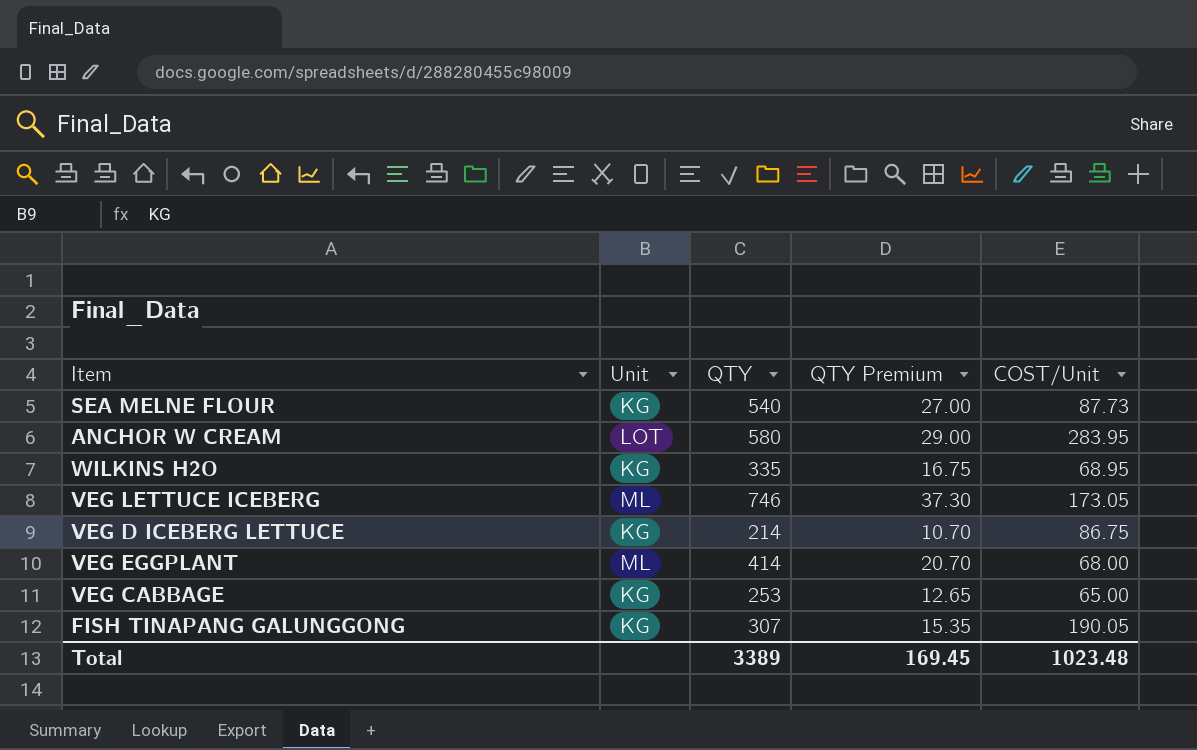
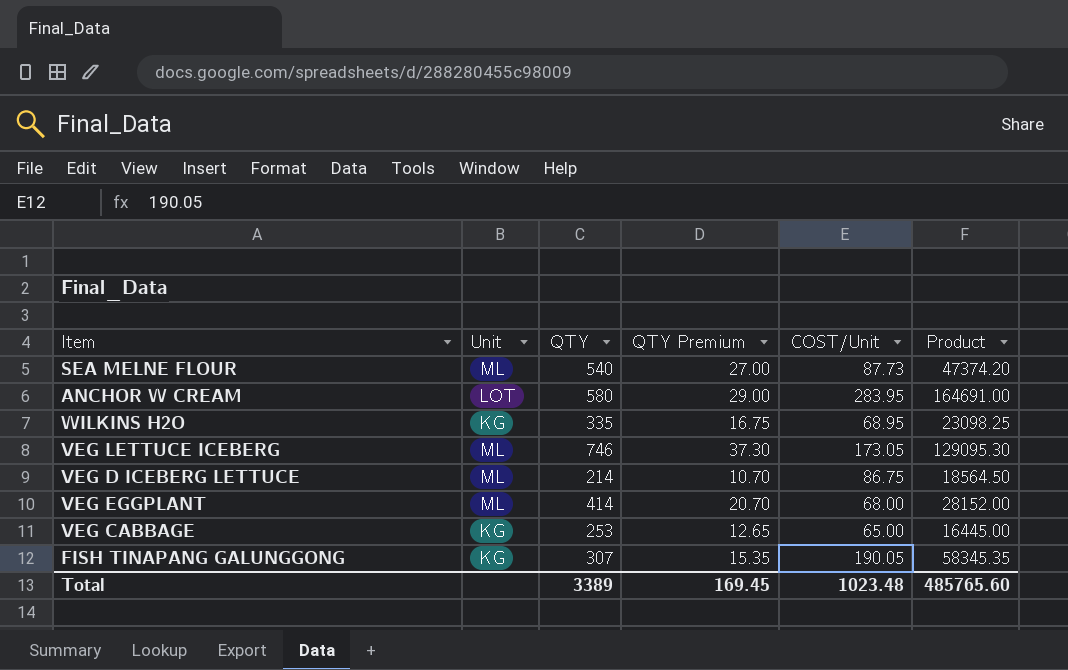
column Product | formula: none -> [QTY] * [COST/Unit]
SEA MELNE FLOUR | Unit: KG -> ML
VEG D ICEBERG LETTUCE | Unit: KG -> ML

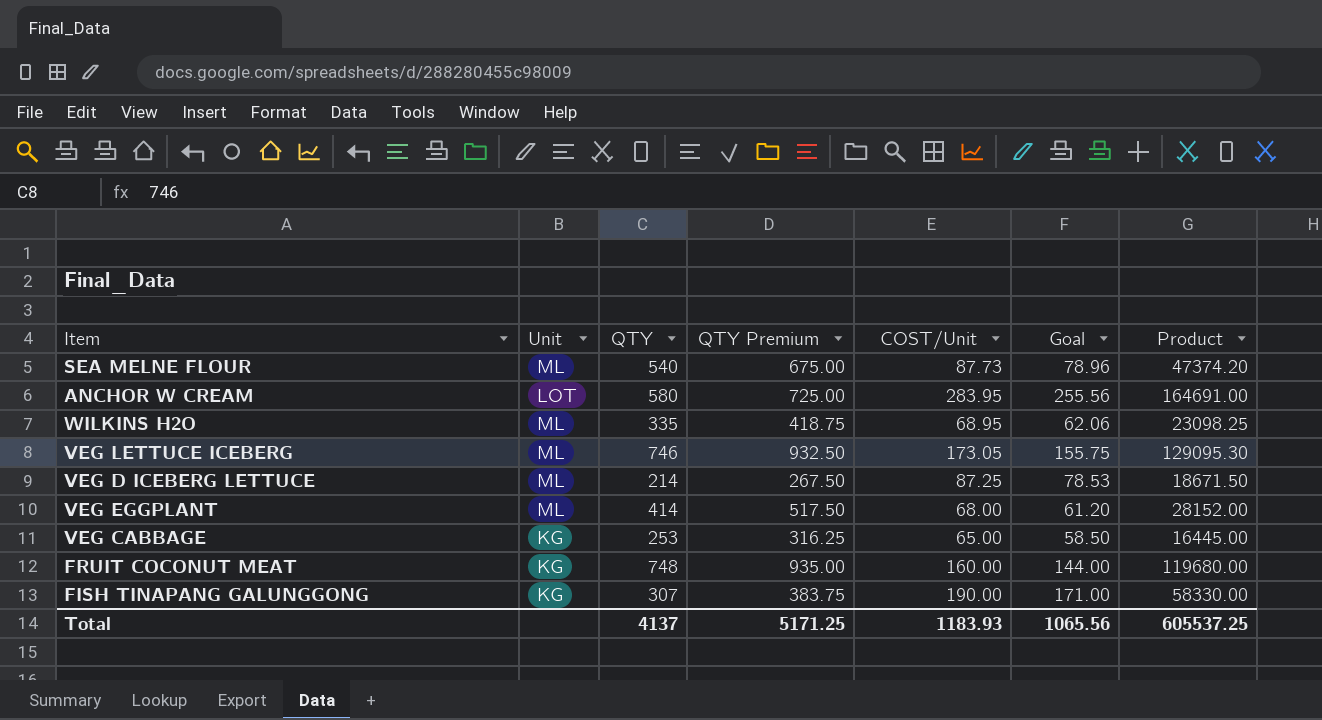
column QTY Premium | formula: [QTY] * 0.05 -> [QTY] * 1.25
column Goal | formula: none -> [COST/Unit] * 0.9
WILKINS H2O | Unit: KG -> ML
VEG D ICEBERG LETTUCE | COST/Unit: 86.75 -> 87.25
VEG D ICEBERG LETTUCE | Product: 18564.50 -> 18671.50
row FRUIT COCONUT MEAT: none -> KG | 748 | 935.00 | 160.00 | 144.00 | 119680.00
FISH TINAPANG GALUNGGONG | COST/Unit: 190.05 -> 190.00
FISH TINAPANG GALUNGGONG | Product: 58345.35 -> 58330.00
Total | QTY: 3389 -> 4137
Total | QTY Premium: 169.45 -> 5171.25
Total | COST/Unit: 1023.48 -> 1183.93
Total | Product: 485765.60 -> 605537.25

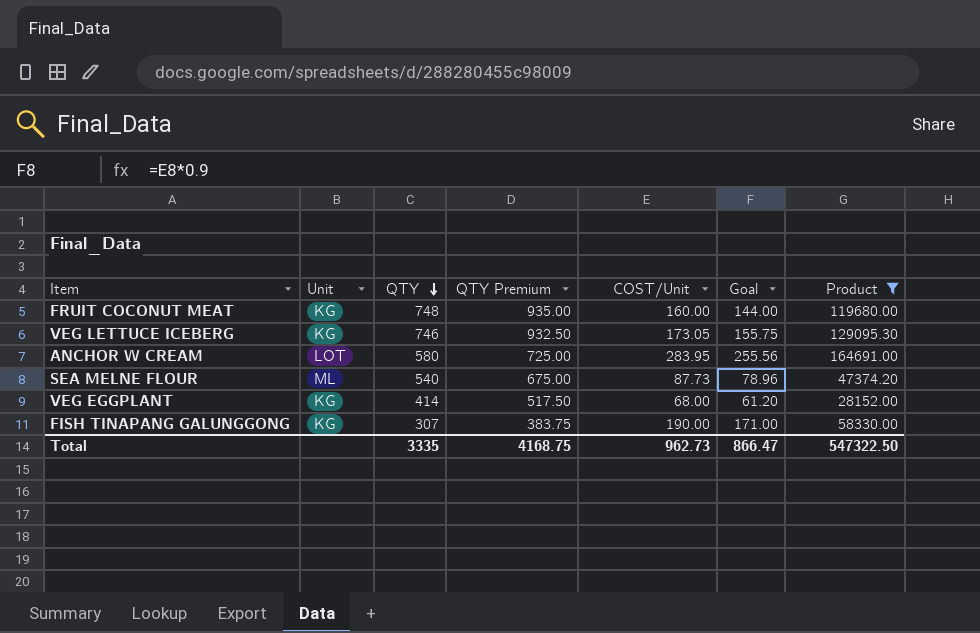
filter: none -> Product >= 28152.00
row order: none -> QTY descending
VEG LETTUCE ICEBERG | Unit: ML -> KG
VEG EGGPLANT | Unit: ML -> KG
Total | QTY: 4137 -> 3335
Total | QTY Premium: 5171.25 -> 4168.75
Total | COST/Unit: 1183.93 -> 962.73
Total | Goal: 1065.56 -> 866.47
Total | Product: 605537.25 -> 547322.50

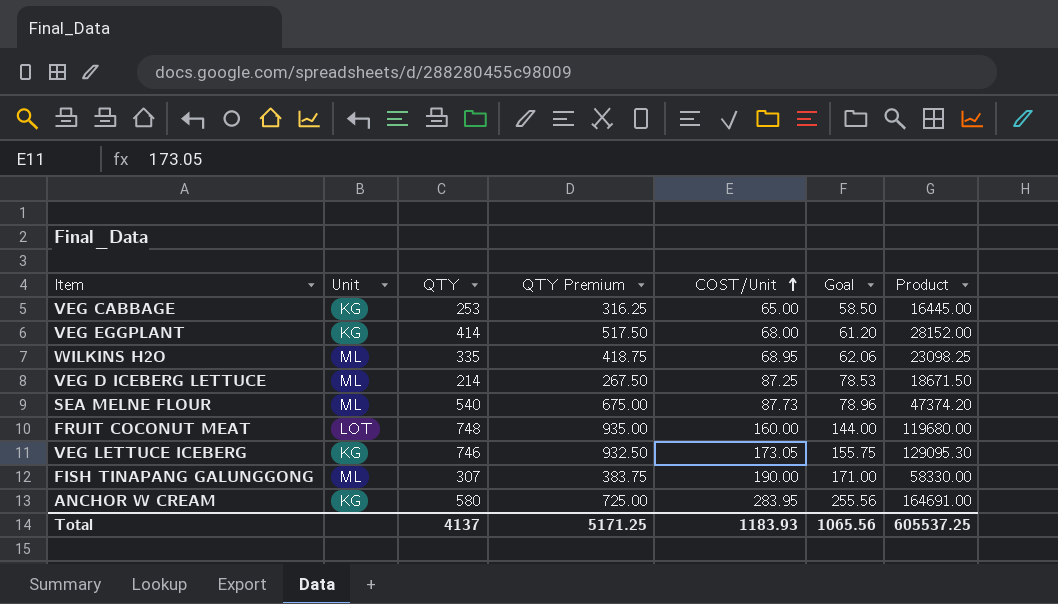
filter: Product >= 28152.00 -> none
row order: QTY descending -> COST/Unit ascending
FRUIT COCONUT MEAT | Unit: KG -> LOT
FISH TINAPANG GALUNGGONG | Unit: KG -> ML
ANCHOR W CREAM | Unit: LOT -> KG
Total | QTY: 3335 -> 4137
Total | QTY Premium: 4168.75 -> 5171.25
Total | COST/Unit: 962.73 -> 1183.93
Total | Goal: 866.47 -> 1065.56
Total | Product: 547322.50 -> 605537.25

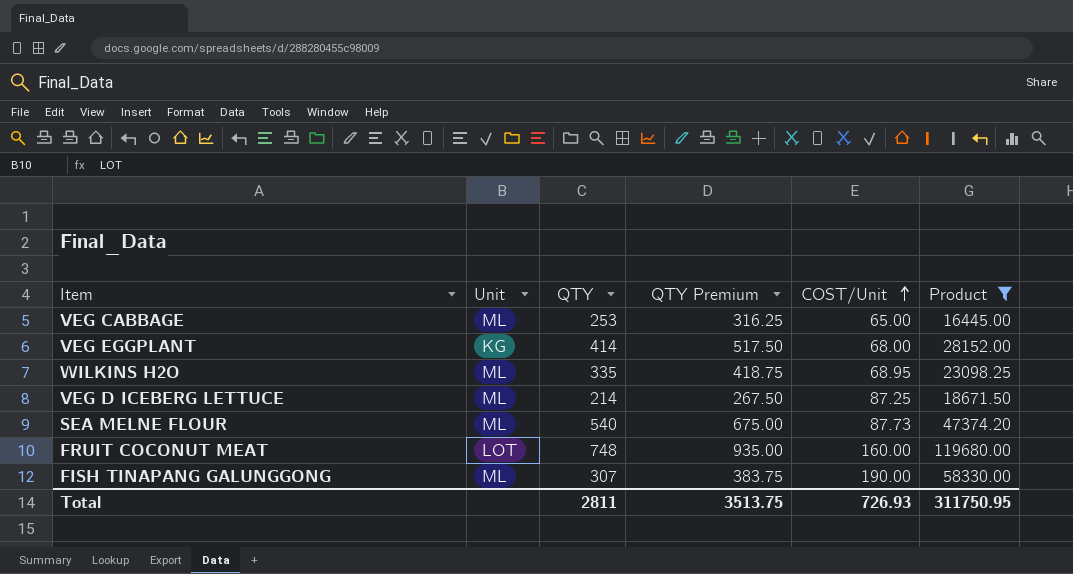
filter: none -> Product <= 119680.00
column Goal | formula: [COST/Unit] * 0.9 -> none
VEG CABBAGE | Unit: KG -> ML
Total | QTY: 4137 -> 2811
Total | QTY Premium: 5171.25 -> 3513.75
Total | COST/Unit: 1183.93 -> 726.93
Total | Product: 605537.25 -> 311750.95

